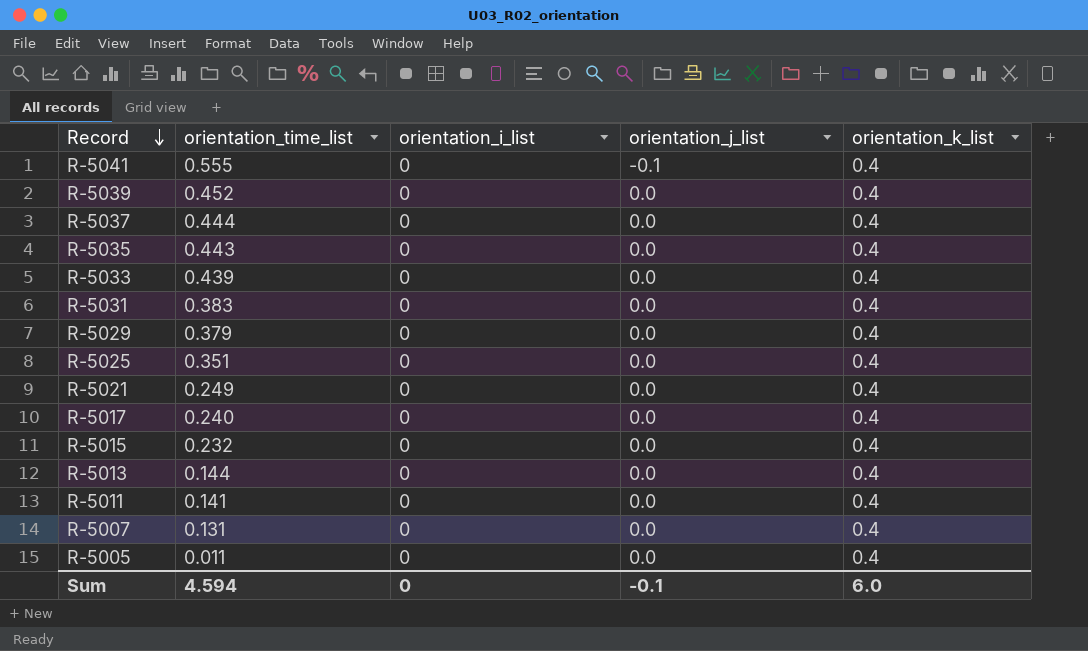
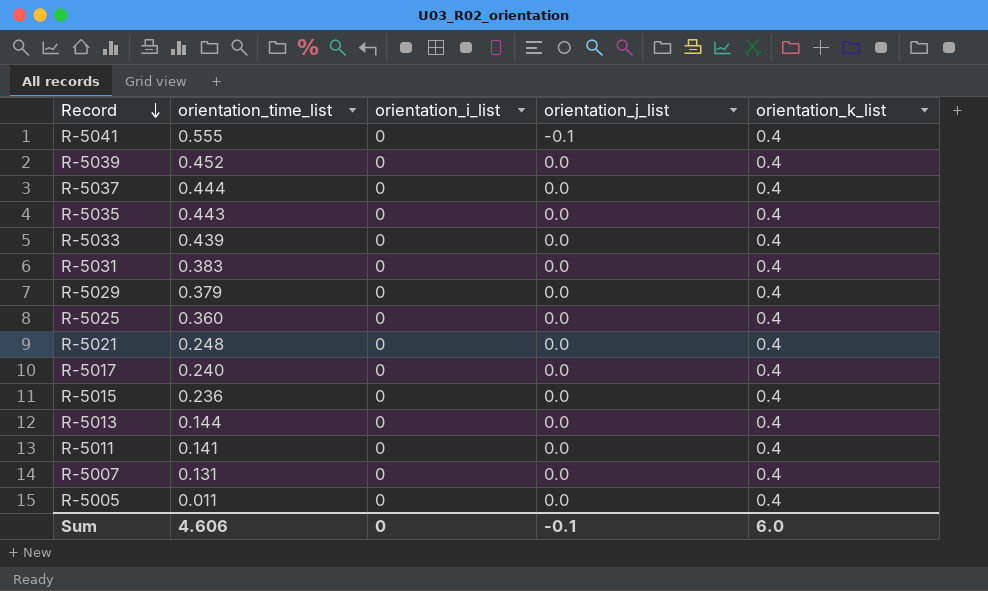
R-5025 | orientation_time_list: 0.351 -> 0.360
R-5021 | orientation_time_list: 0.249 -> 0.248
R-5015 | orientation_time_list: 0.232 -> 0.236
Sum | orientation_time_list: 4.594 -> 4.606

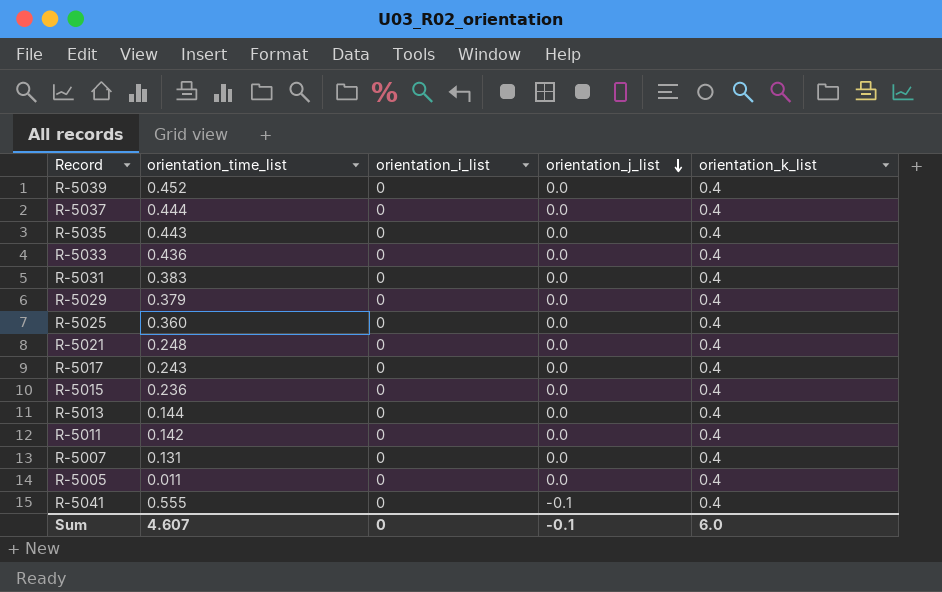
row order: Record descending -> orientation_j_list descending
R-5033 | orientation_time_list: 0.439 -> 0.436
R-5017 | orientation_time_list: 0.240 -> 0.243
R-5011 | orientation_time_list: 0.141 -> 0.142
Sum | orientation_time_list: 4.606 -> 4.607

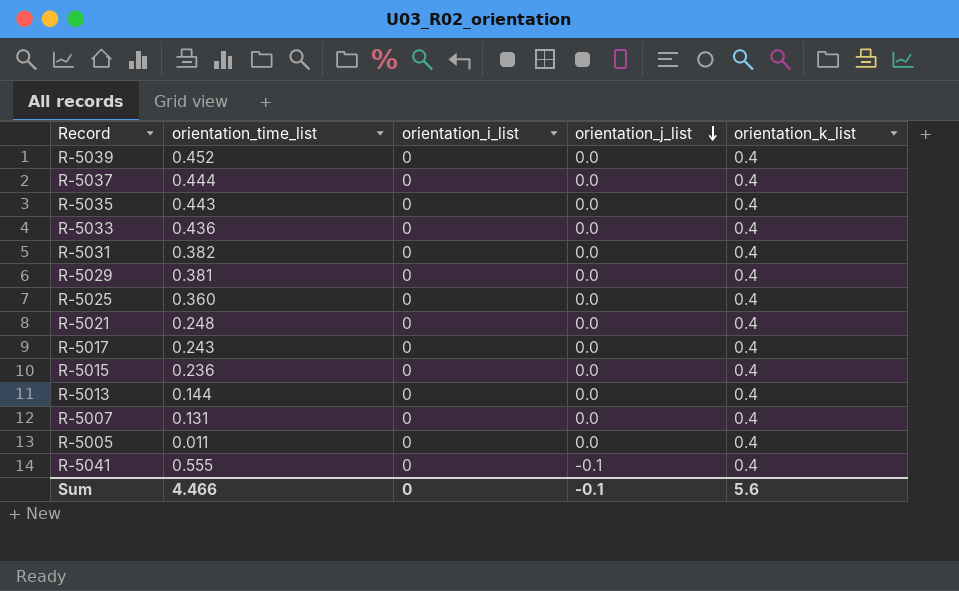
row R-5011: 0.142 | 0 | 0.0 | 0.4 -> none
R-5031 | orientation_time_list: 0.383 -> 0.382
R-5029 | orientation_time_list: 0.379 -> 0.381
Sum | orientation_time_list: 4.607 -> 4.466
Sum | orientation_k_list: 6.0 -> 5.6

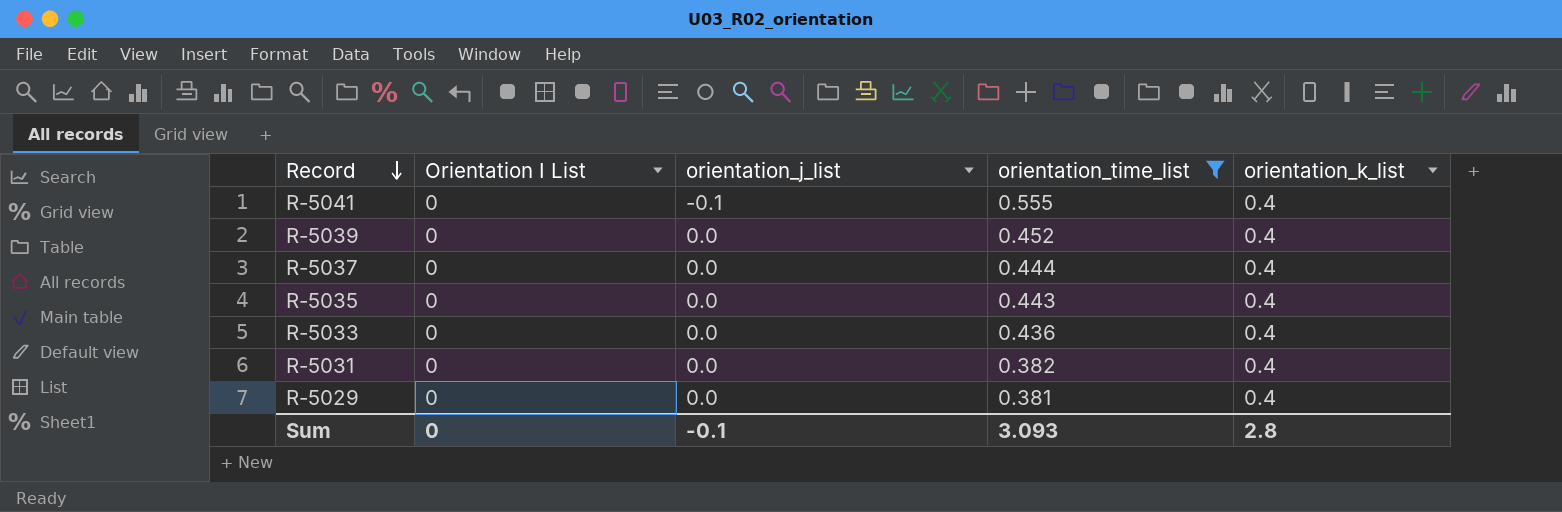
filter: none -> orientation_time_list >= 0.381
row order: orientation_j_list descending -> Record descending
column name: orientation_i_list -> Orientation I List
column orientation_time_list | position: 2 -> 4
Sum | orientation_time_list: 4.466 -> 3.093
Sum | orientation_k_list: 5.6 -> 2.8

